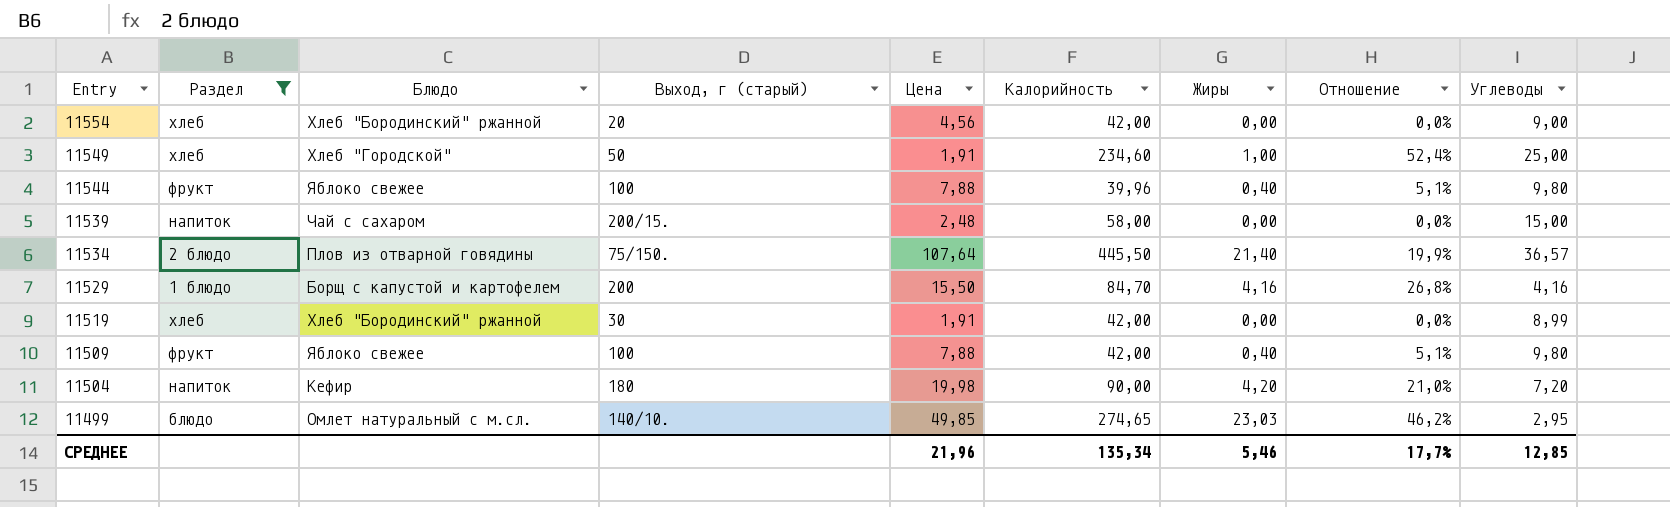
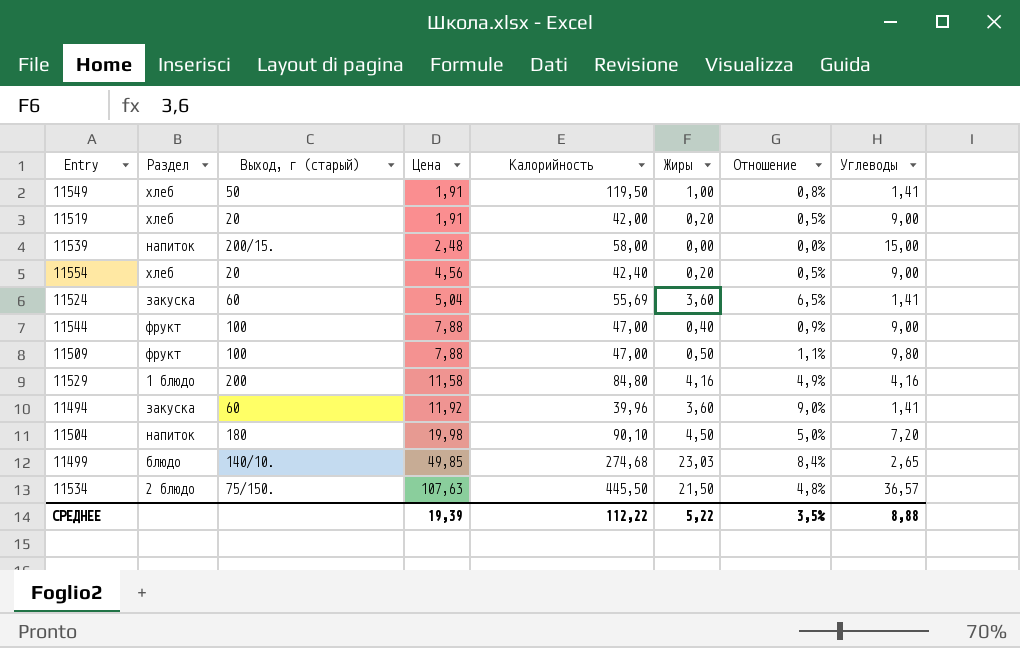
filter: Раздел != закуска -> none
row order: Entry descending -> Цена ascending
column Блюдо | position: 3 -> none
column Отношение | formula: [Жиры] / [Цена] -> [Жиры] / [Калорийность]
11549 | Калорийность: 234,60 -> 119,50
11549 | Углеводы: 25,00 -> 1,41
11519 | Выход, г (старый): 30 -> 20
11519 | Жиры: 0,00 -> 0,20
11519 | Углеводы: 8,99 -> 9,00
11554 | Калорийность: 42,00 -> 42,40
11554 | Жиры: 0,00 -> 0,20
11544 | Калорийность: 39,96 -> 47,00
11544 | Углеводы: 9,80 -> 9,00
11509 | Калорийность: 42,00 -> 47,00
11509 | Жиры: 0,40 -> 0,50
11529 | Цена: 15,50 -> 11,58
11529 | Калорийность: 84,70 -> 84,80
11504 | Калорийность: 90,00 -> 90,10
11504 | Жиры: 4,20 -> 4,50
11499 | Калорийность: 274,65 -> 274,68
11499 | Углеводы: 2,95 -> 2,65
11534 | Цена: 107,64 -> 107,63
11534 | Жиры: 21,40 -> 21,50
СРЕДНЕЕ | Цена: 21,96 -> 19,39
СРЕДНЕЕ | Калорийность: 135,34 -> 112,22
СРЕДНЕЕ | Жиры: 5,46 -> 5,22
СРЕДНЕЕ | Отношение: 17,7% -> 3,5%
СРЕДНЕЕ | Углеводы: 12,85 -> 8,88

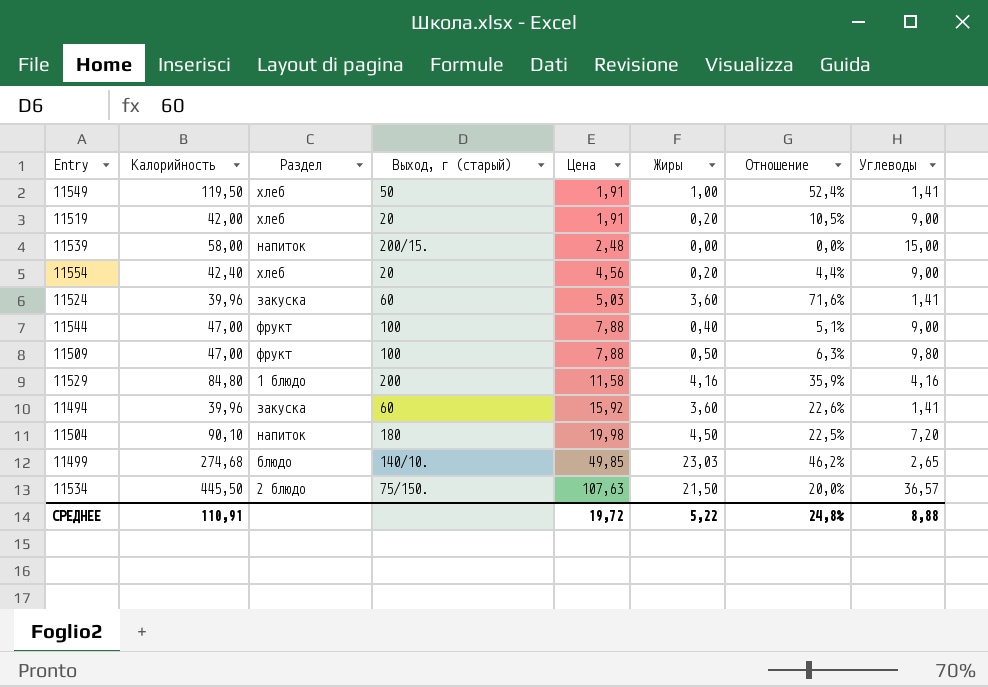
column Калорийность | position: 5 -> 2
column Отношение | formula: [Жиры] / [Калорийность] -> [Жиры] / [Цена]
11524 | Калорийность: 55,69 -> 39,96
11524 | Цена: 5,04 -> 5,03
11494 | Цена: 11,92 -> 15,92
СРЕДНЕЕ | Калорийность: 112,22 -> 110,91
СРЕДНЕЕ | Цена: 19,39 -> 19,72
СРЕДНЕЕ | Отношение: 3,5% -> 24,8%

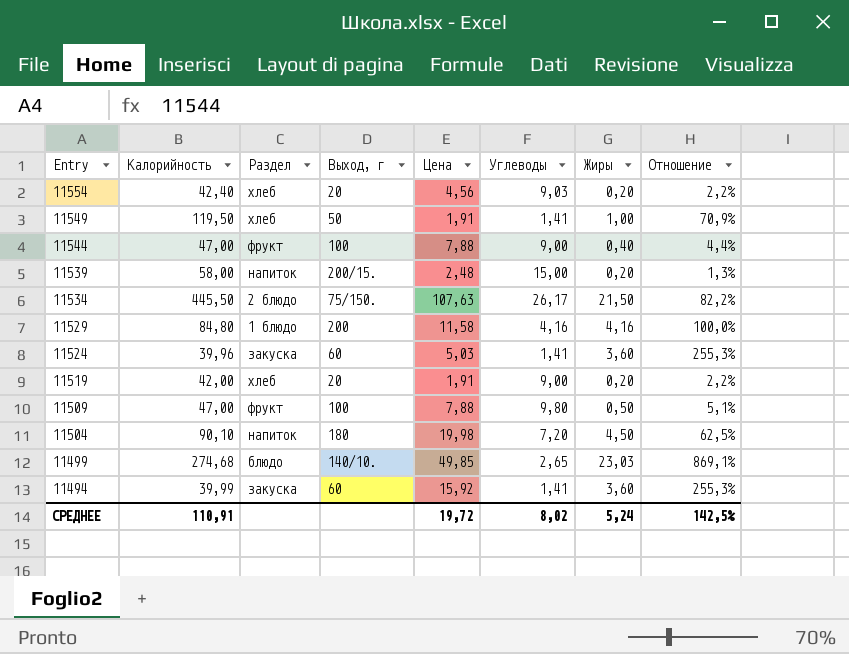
row order: Цена ascending -> Entry descending
column name: Выход, г (старый) -> Выход, г
column Углеводы | position: 8 -> 6
column Отношение | formula: [Жиры] / [Цена] -> [Жиры] / [Углеводы]
11554 | Углеводы: 9,00 -> 9,03
11539 | Жиры: 0,00 -> 0,20
11534 | Углеводы: 36,57 -> 26,17
11494 | Калорийность: 39,96 -> 39,99
СРЕДНЕЕ | Углеводы: 8,88 -> 8,02
СРЕДНЕЕ | Жиры: 5,22 -> 5,24
СРЕДНЕЕ | Отношение: 24,8% -> 142,5%

